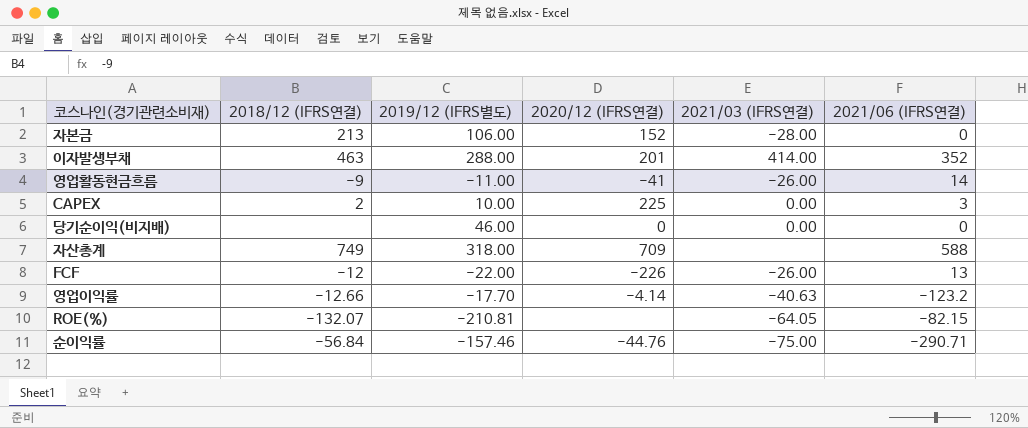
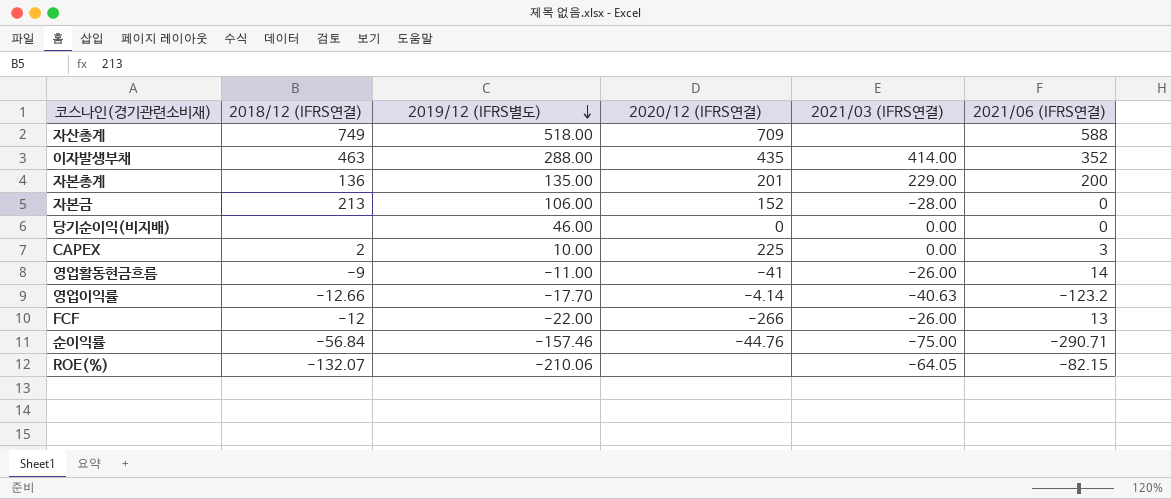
row order: none -> 2019/12 (IFRS별도) descending
자산총계 | 2019/12 (IFRS별도): 318.00 -> 518.00
이자발생부채 | 2020/12 (IFRS연결): 201 -> 435
row 자본총계: none -> 136 | 135.00 | 201 | 229.00 | 200
FCF | 2020/12 (IFRS연결): -226 -> -266
ROE(%) | 2019/12 (IFRS별도): -210.81 -> -210.06

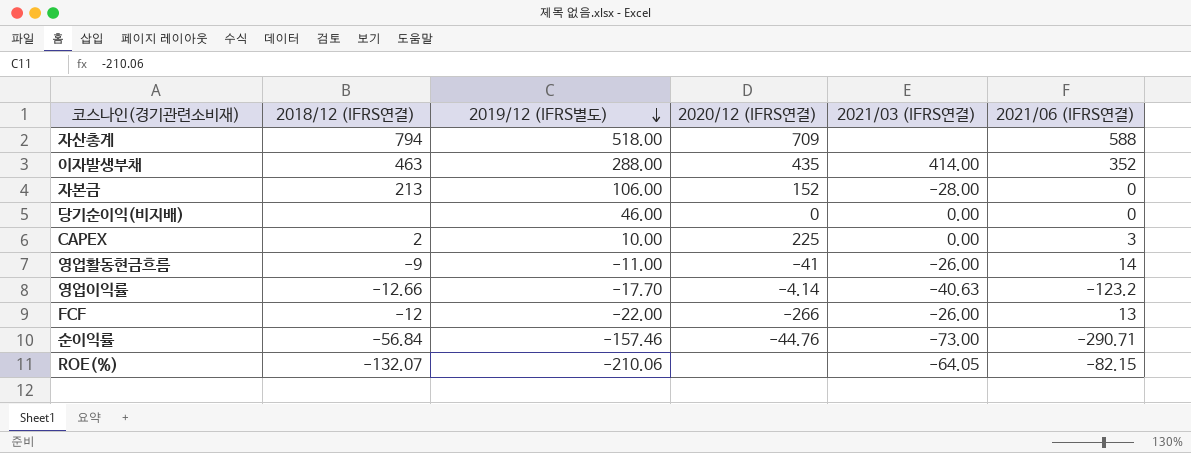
row 자본총계: 136 | 135.00 | 201 | 229.00 | 200 -> none
자산총계 | 2018/12 (IFRS연결): 749 -> 794
순이익률 | 2021/03 (IFRS연결): -75.00 -> -73.00

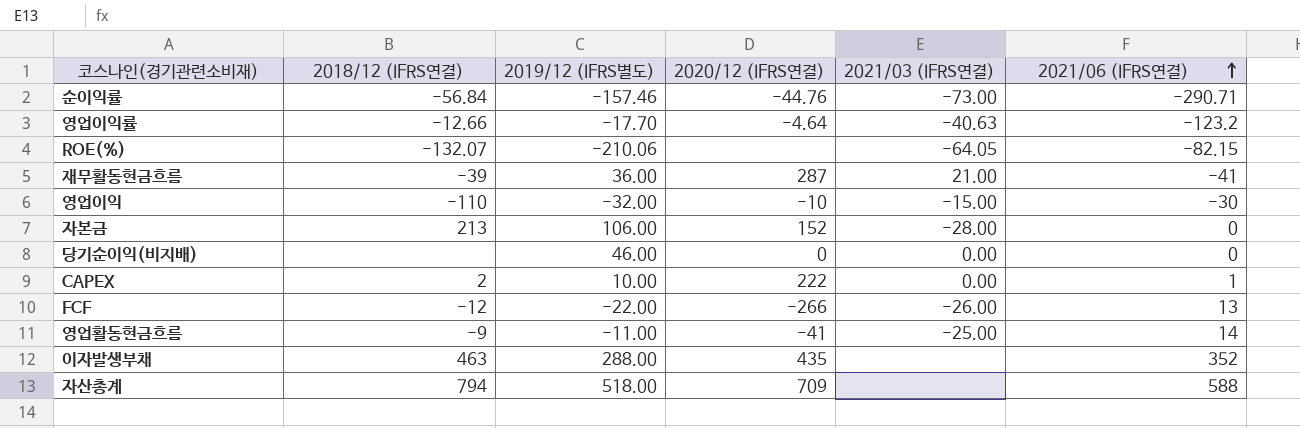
row order: 2019/12 (IFRS별도) descending -> 2021/06 (IFRS연결) ascending
영업이익률 | 2020/12 (IFRS연결): -4.14 -> -4.64
row 재무활동현금흐름: none -> -39 | 36.00 | 287 | 21.00 | -41
row 영업이익: none -> -110 | -32.00 | -10 | -15.00 | -30
CAPEX | 2020/12 (IFRS연결): 225 -> 222
CAPEX | 2021/06 (IFRS연결): 3 -> 1
영업활동현금흐름 | 2021/03 (IFRS연결): -26.00 -> -25.00
이자발생부채 | 2021/03 (IFRS연결): 414.00 -> none

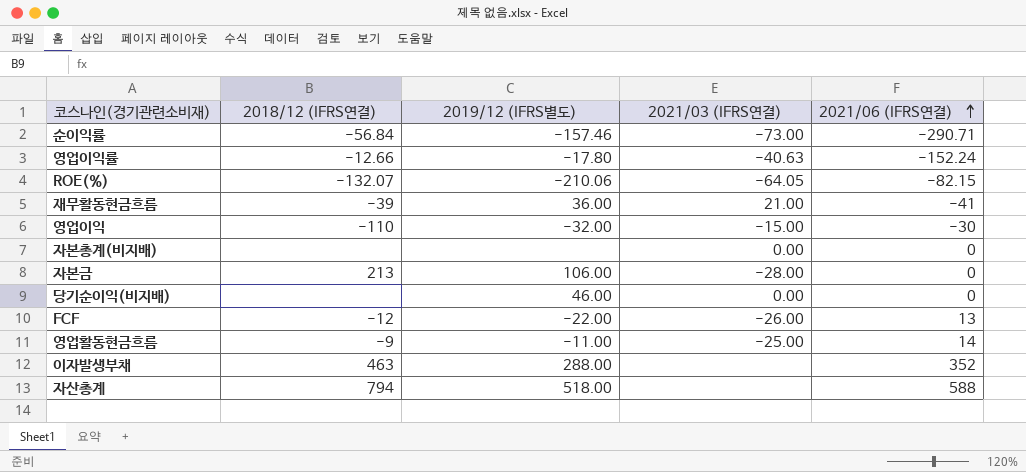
column 2020/12 (IFRS연결) | position: 4 -> none
row CAPEX: 2 | 10.00 | 222 | 0.00 | 1 -> none
영업이익률 | 2019/12 (IFRS별도): -17.70 -> -17.80
영업이익률 | 2021/06 (IFRS연결): -123.2 -> -152.24
row 자본총계(비지배): none -> none | none | 0.00 | 0

